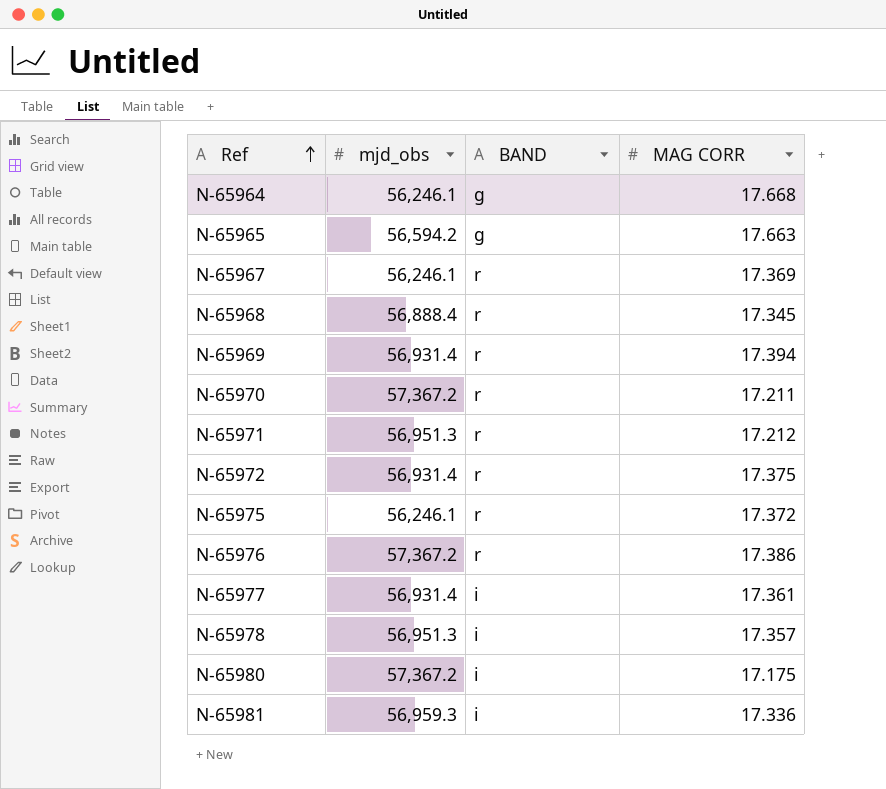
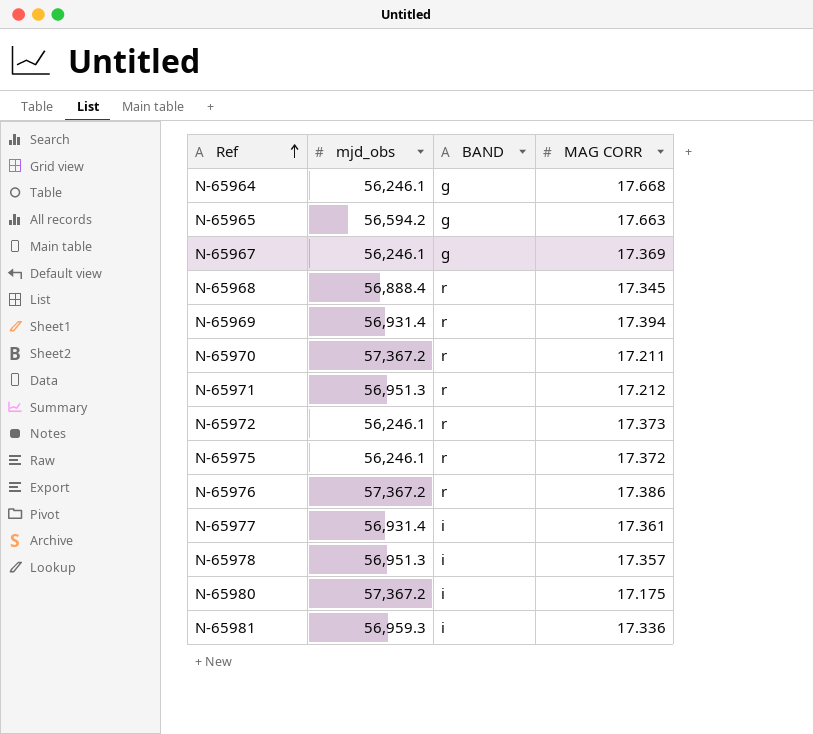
N-65967 | BAND: r -> g
N-65972 | mjd_obs: 56,931.4 -> 56,246.1
N-65972 | MAG CORR: 17.375 -> 17.373

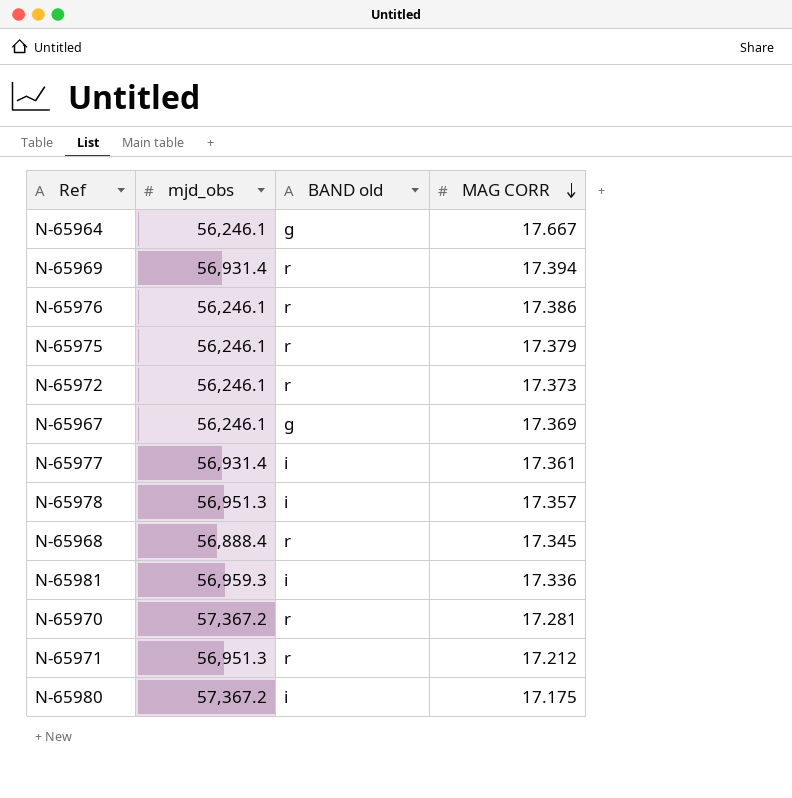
row order: Ref ascending -> MAG CORR descending
column name: BAND -> BAND old
row N-65965: 56,594.2 | g | 17.663 -> none
N-65964 | MAG CORR: 17.668 -> 17.667
N-65976 | mjd_obs: 57,367.2 -> 56,246.1
N-65975 | MAG CORR: 17.372 -> 17.379
N-65970 | MAG CORR: 17.211 -> 17.281

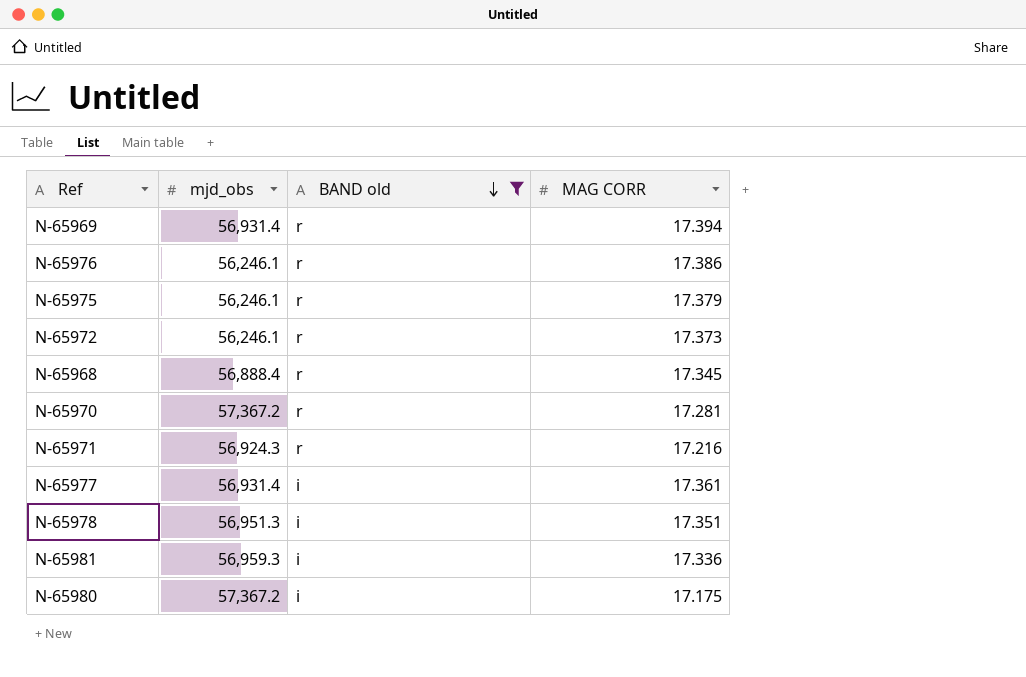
filter: none -> BAND old != g
row order: MAG CORR descending -> BAND old descending
N-65971 | mjd_obs: 56,951.3 -> 56,924.3
N-65971 | MAG CORR: 17.212 -> 17.216
N-65978 | MAG CORR: 17.357 -> 17.351

